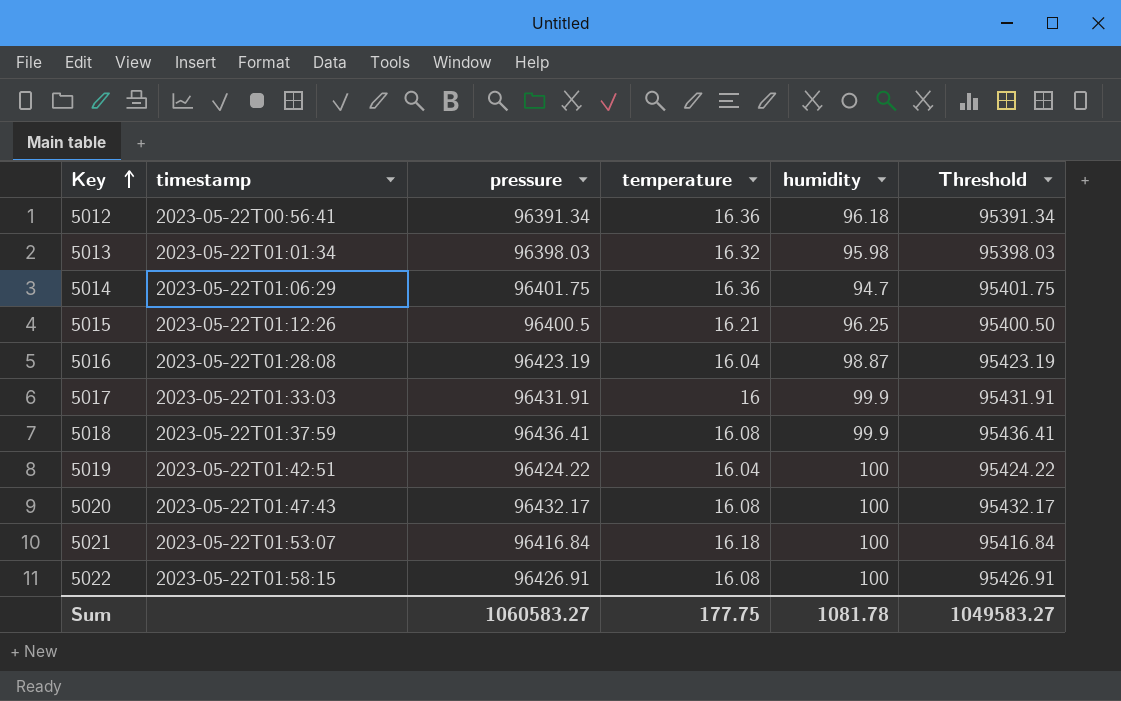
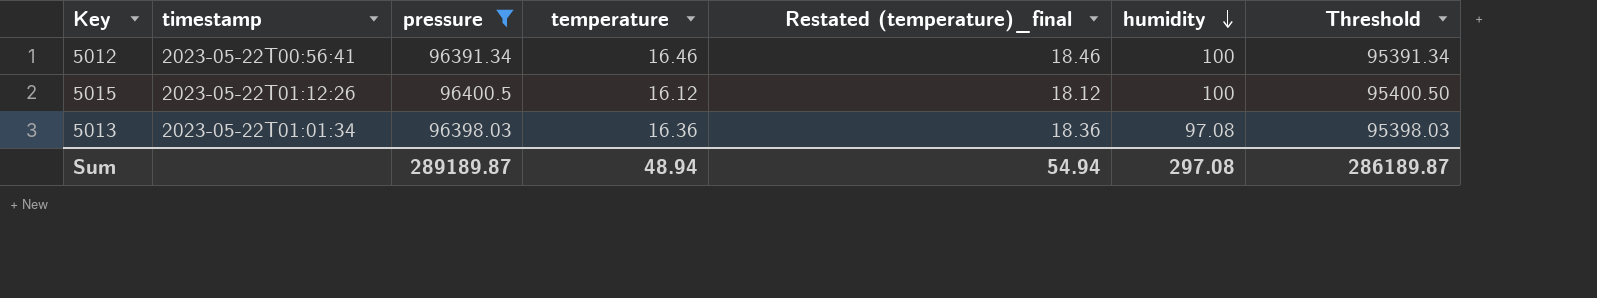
filter: none -> pressure <= 96400.5
row order: Key ascending -> humidity descending
column Restated (temperature)_final | formula: none -> [temperature] + 2
5012 | temperature: 16.36 -> 16.46
5012 | humidity: 96.18 -> 100
5015 | temperature: 16.21 -> 16.12
5015 | humidity: 96.25 -> 100
5013 | temperature: 16.32 -> 16.36
5013 | humidity: 95.98 -> 97.08
Sum | pressure: 1060583.27 -> 289189.87
Sum | temperature: 177.75 -> 48.94
Sum | humidity: 1081.78 -> 297.08
Sum | Threshold: 1049583.27 -> 286189.87

